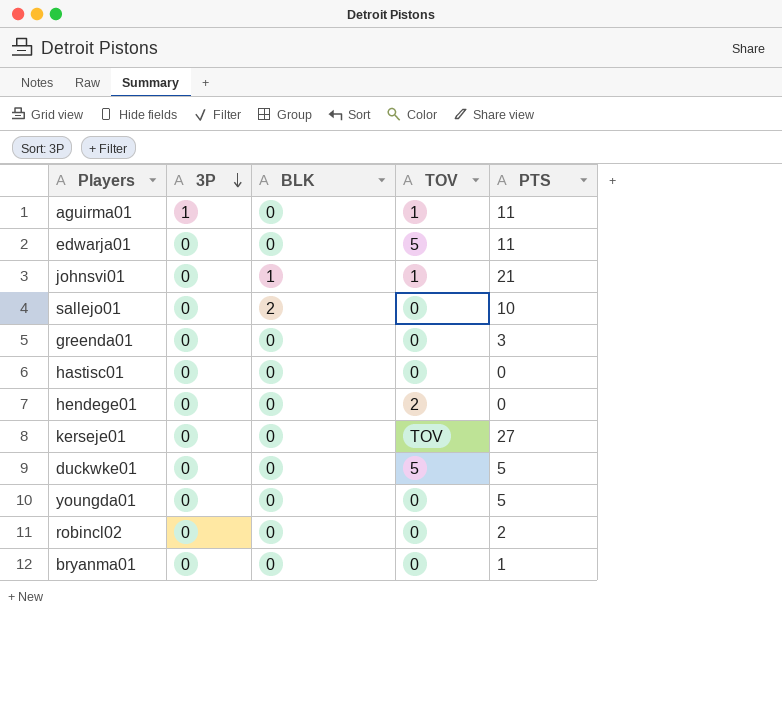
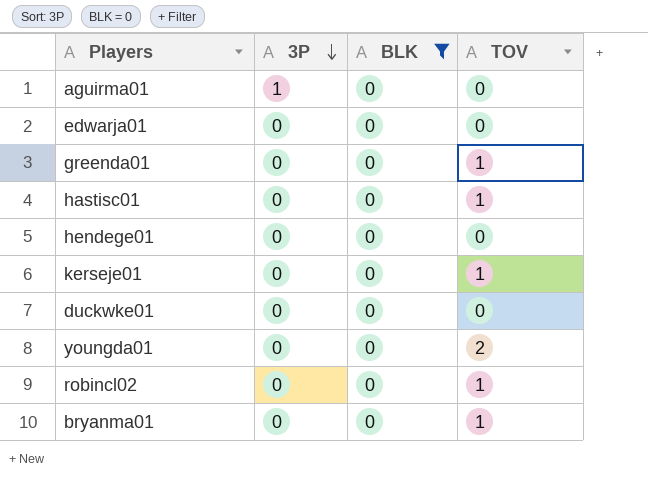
filter: none -> BLK = 0
column PTS | position: 5 -> none
aguirma01 | TOV: 1 -> 0
edwarja01 | TOV: 5 -> 0
greenda01 | TOV: 0 -> 1
hastisc01 | TOV: 0 -> 1
hendege01 | TOV: 2 -> 0
kerseje01 | TOV: TOV -> 1
duckwke01 | TOV: 5 -> 0
youngda01 | TOV: 0 -> 2
robincl02 | TOV: 0 -> 1
bryanma01 | TOV: 0 -> 1

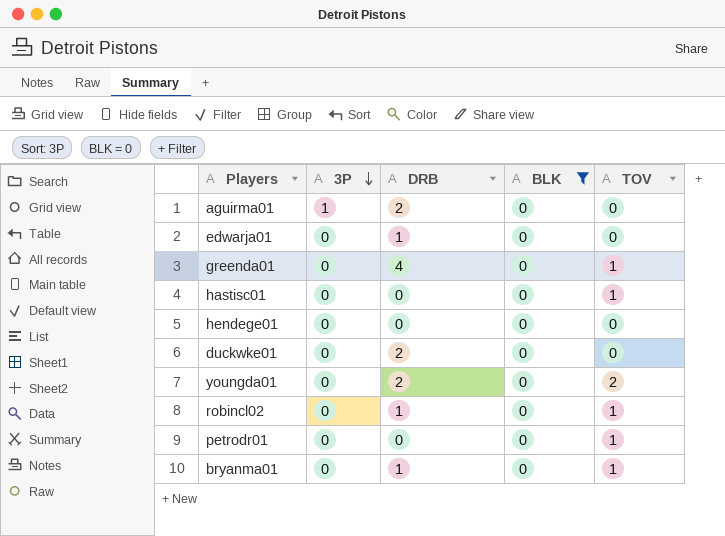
column DRB | position: none -> 3
row kerseje01: 0 | 0 | 1 -> none
row petrodr01: none -> 0 | 0 | 0 | 1

